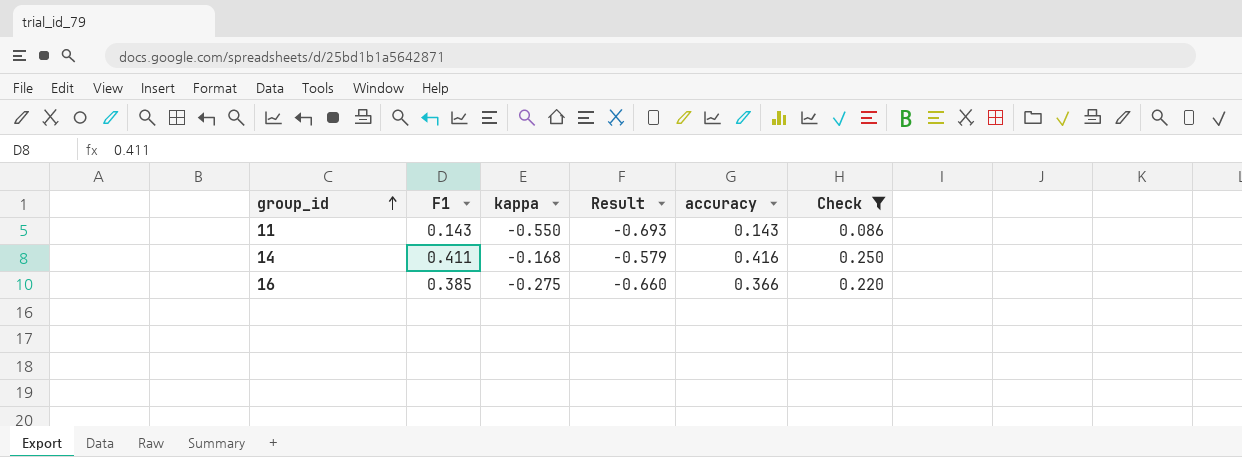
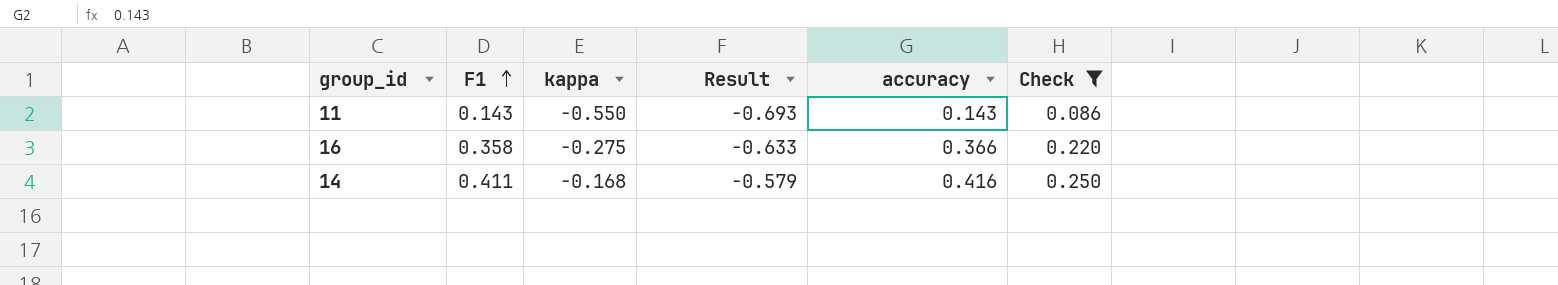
row order: group_id ascending -> F1 ascending
16 | F1: 0.385 -> 0.358
16 | Result: -0.660 -> -0.633

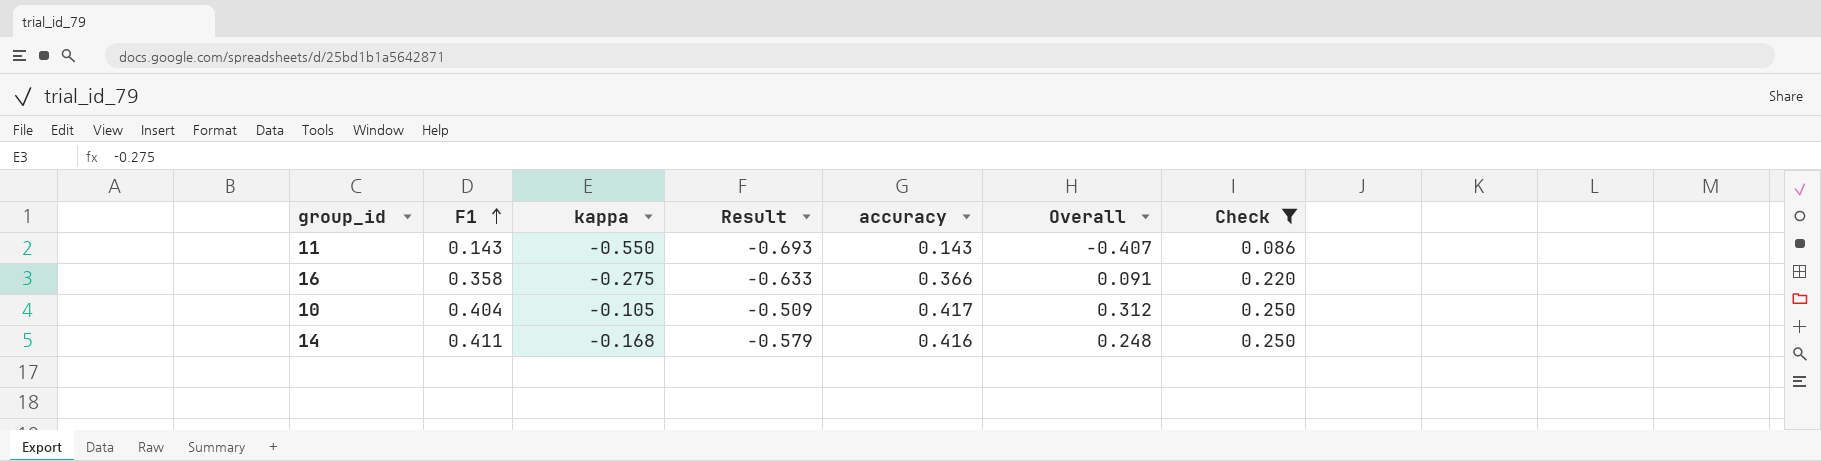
column Overall | formula: none -> [kappa] + [accuracy]
row 10: none -> 0.404 | -0.105 | -0.509 | 0.417 | 0.312 | 0.250

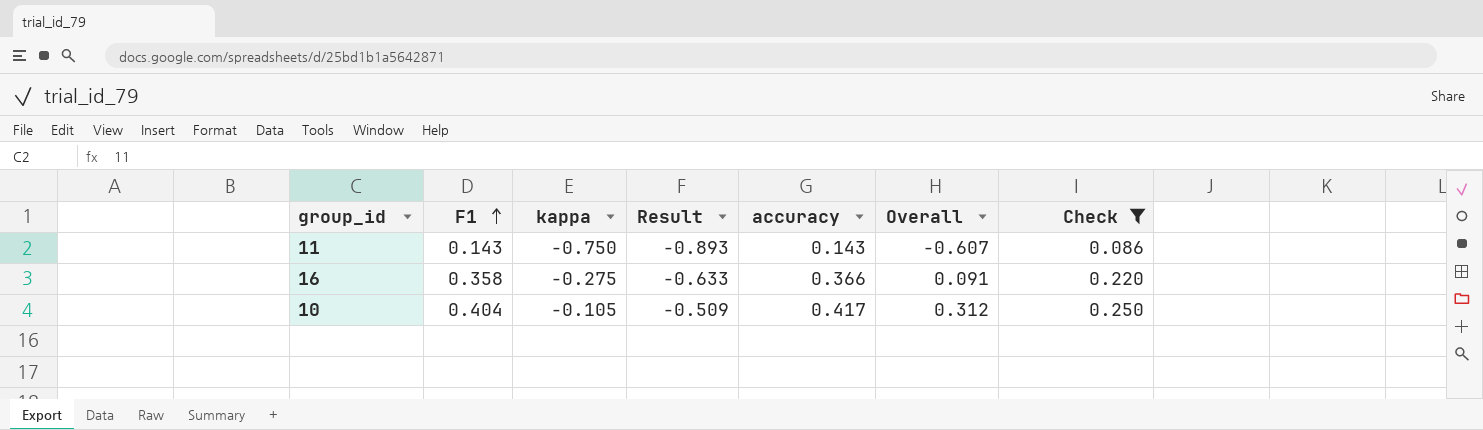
row 14: 0.411 | -0.168 | -0.579 | 0.416 | 0.248 | 0.250 -> none
11 | kappa: -0.550 -> -0.750
11 | Result: -0.693 -> -0.893
11 | Overall: -0.407 -> -0.607

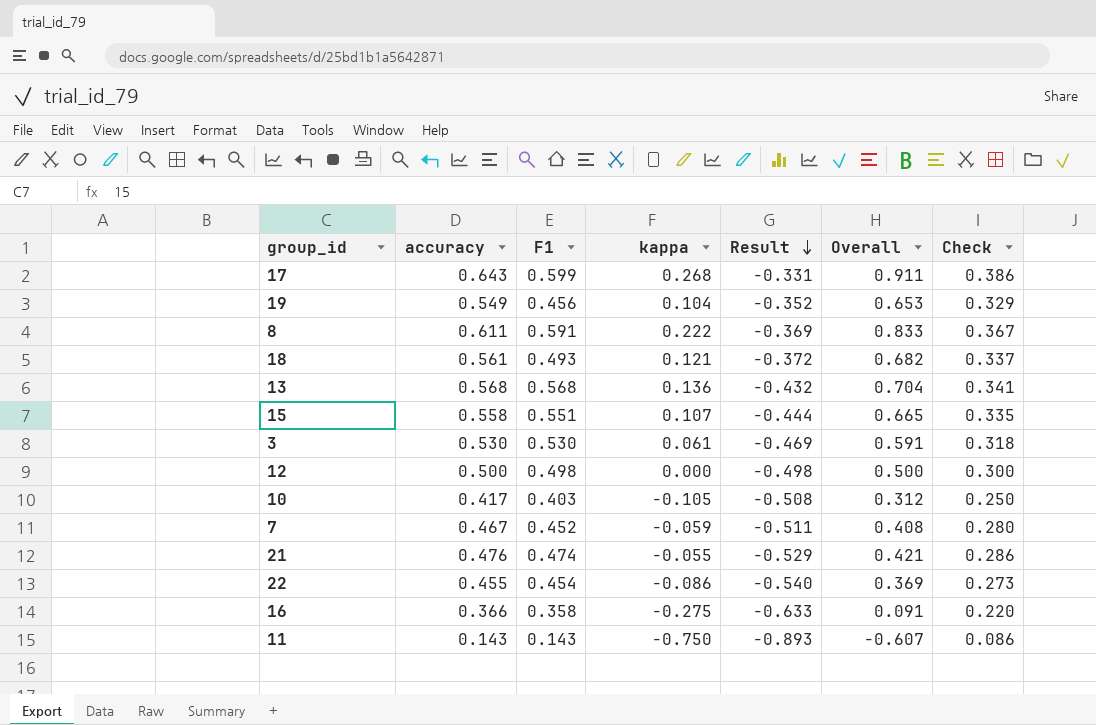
filter: Check <= 0.250 -> none
row order: F1 ascending -> Result descending
column accuracy | position: 5 -> 2
10 | F1: 0.404 -> 0.403
10 | Result: -0.509 -> -0.508

